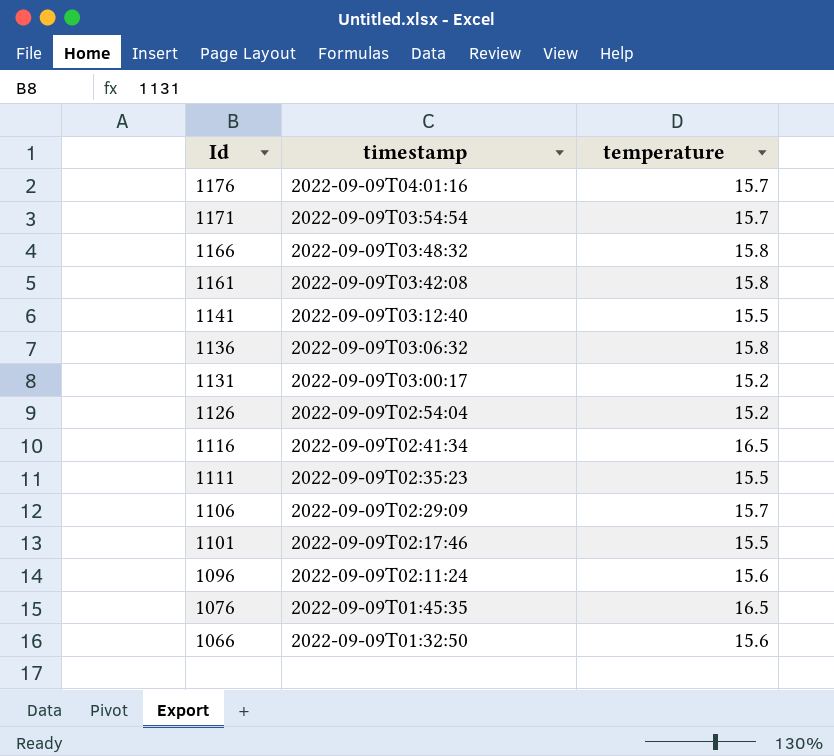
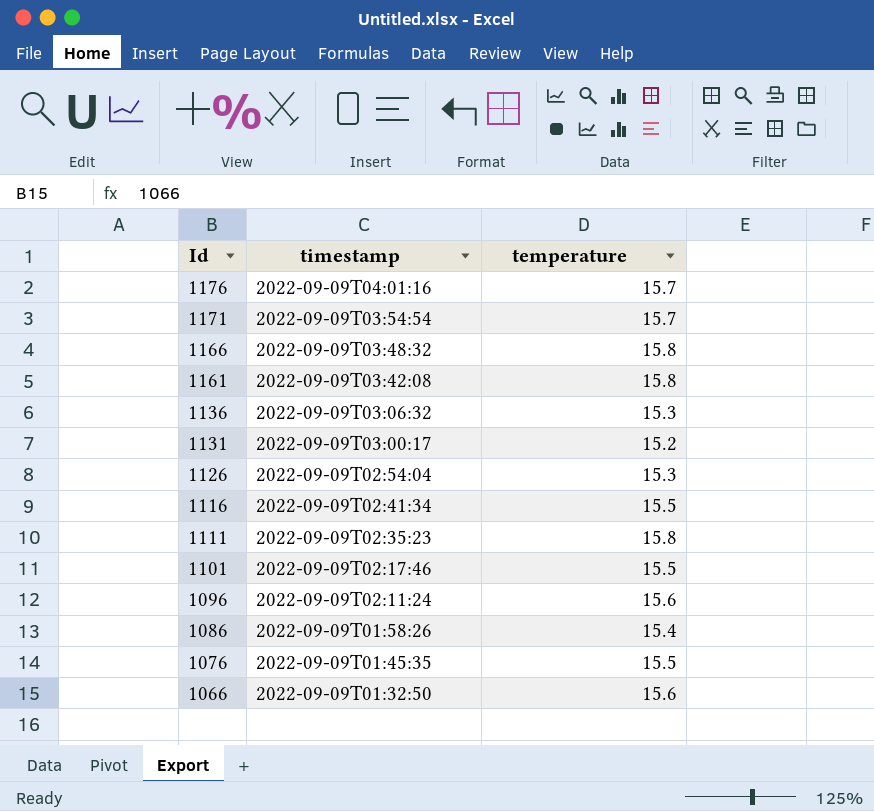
row 1141: 2022-09-09T03:12:40 | 15.5 -> none
row 1106: 2022-09-09T02:29:09 | 15.7 -> none
1136 | temperature: 15.8 -> 15.3
1126 | temperature: 15.2 -> 15.3
1116 | temperature: 16.5 -> 15.5
1111 | temperature: 15.5 -> 15.8
row 1086: none -> 2022-09-09T01:58:26 | 15.4
1076 | temperature: 16.5 -> 15.5

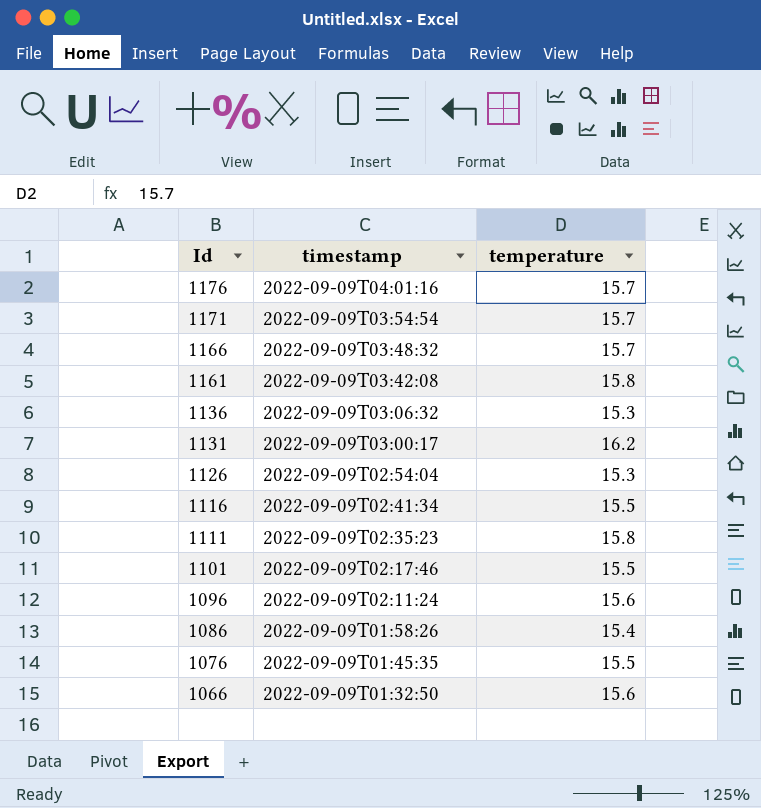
1166 | temperature: 15.8 -> 15.7
1131 | temperature: 15.2 -> 16.2

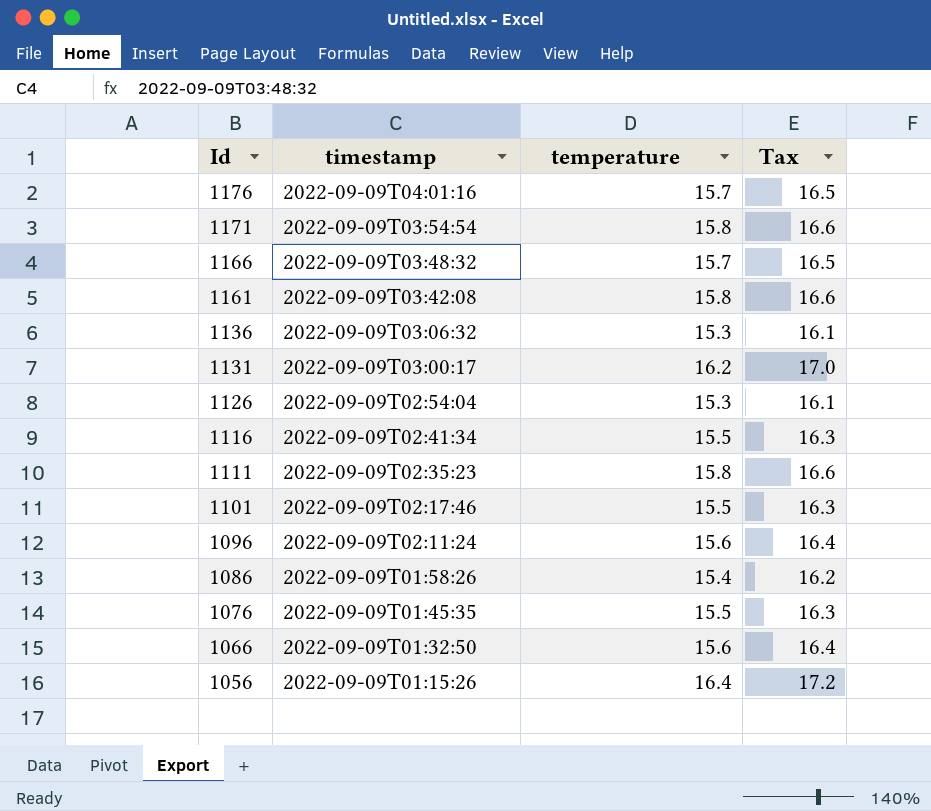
column Tax | formula: none -> [temperature] * 1.05
1171 | temperature: 15.7 -> 15.8
row 1056: none -> 2022-09-09T01:15:26 | 16.4 | 17.2

